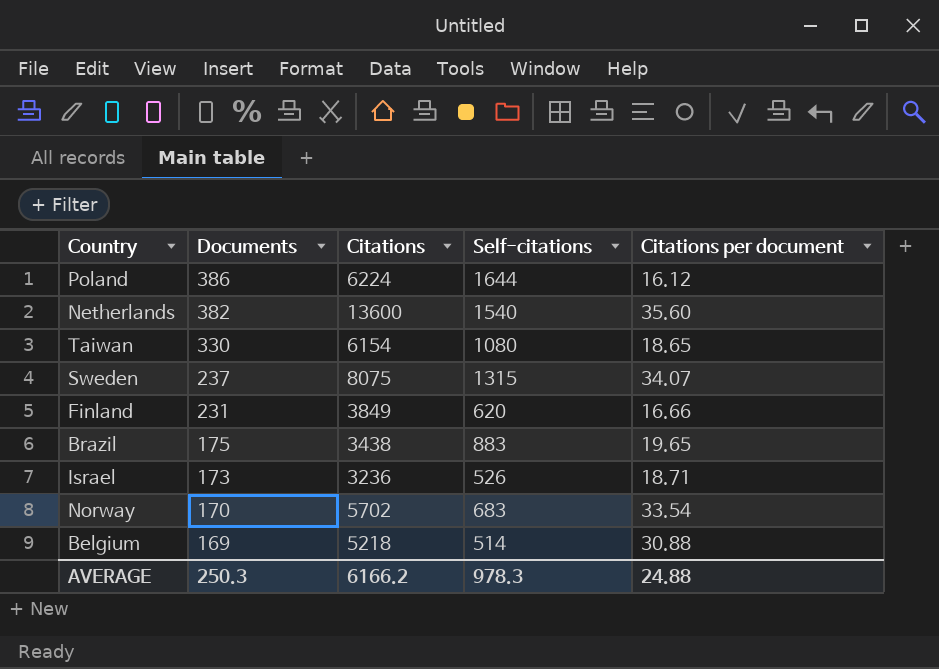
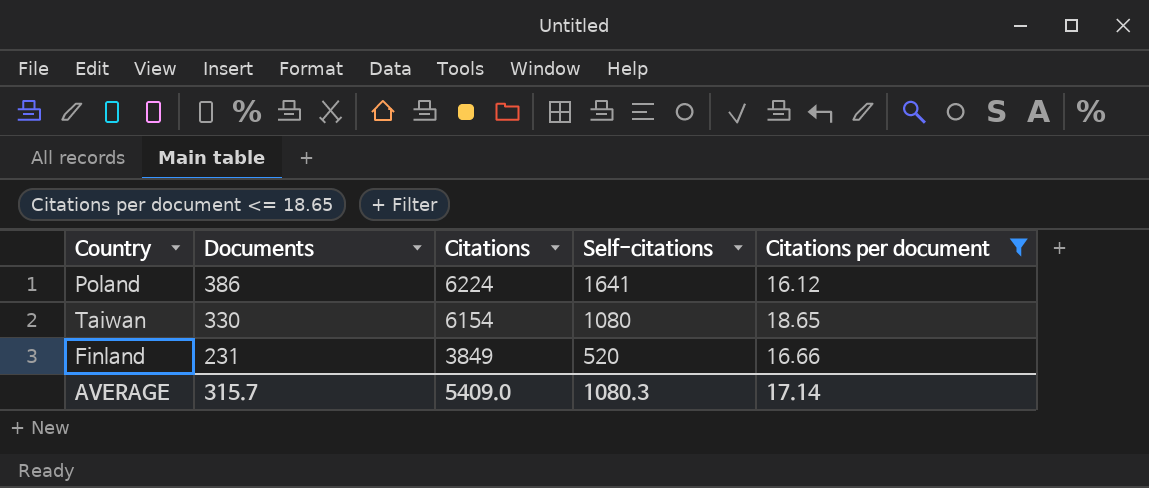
filter: none -> Citations per document <= 18.65
Poland | Self-citations: 1644 -> 1641
Finland | Self-citations: 620 -> 520
AVERAGE | Documents: 250.3 -> 315.7
AVERAGE | Citations: 6166.2 -> 5409.0
AVERAGE | Self-citations: 978.3 -> 1080.3
AVERAGE | Citations per document: 24.88 -> 17.14

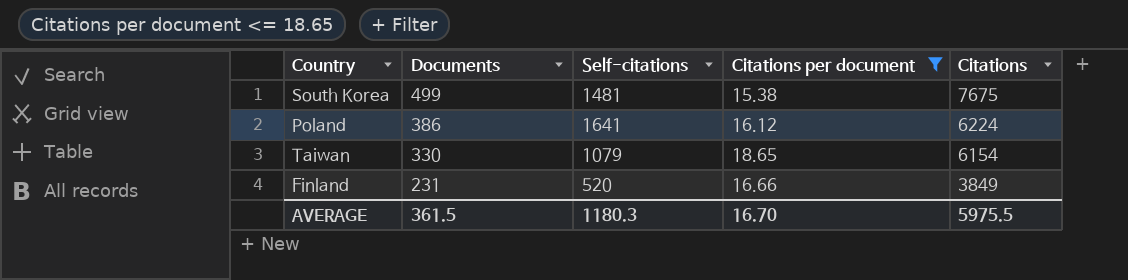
column Citations | position: 3 -> 5
row South Korea: none -> 499 | 1481 | 15.38 | 7675
Taiwan | Self-citations: 1080 -> 1079
AVERAGE | Documents: 315.7 -> 361.5
AVERAGE | Self-citations: 1080.3 -> 1180.3
AVERAGE | Citations per document: 17.14 -> 16.70
AVERAGE | Citations: 5409.0 -> 5975.5

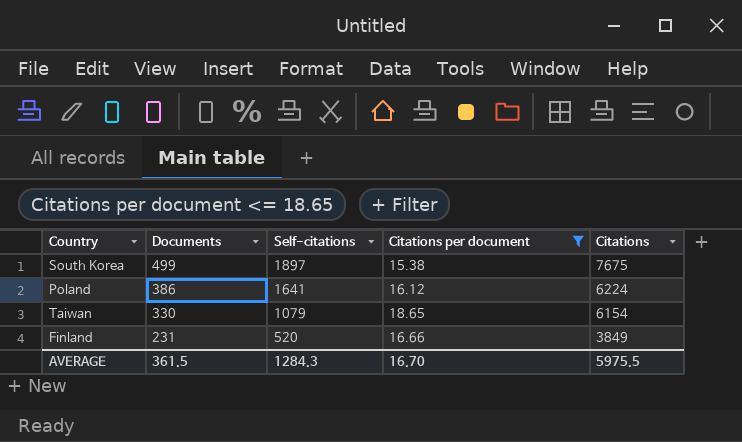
South Korea | Self-citations: 1481 -> 1897
AVERAGE | Self-citations: 1180.3 -> 1284.3

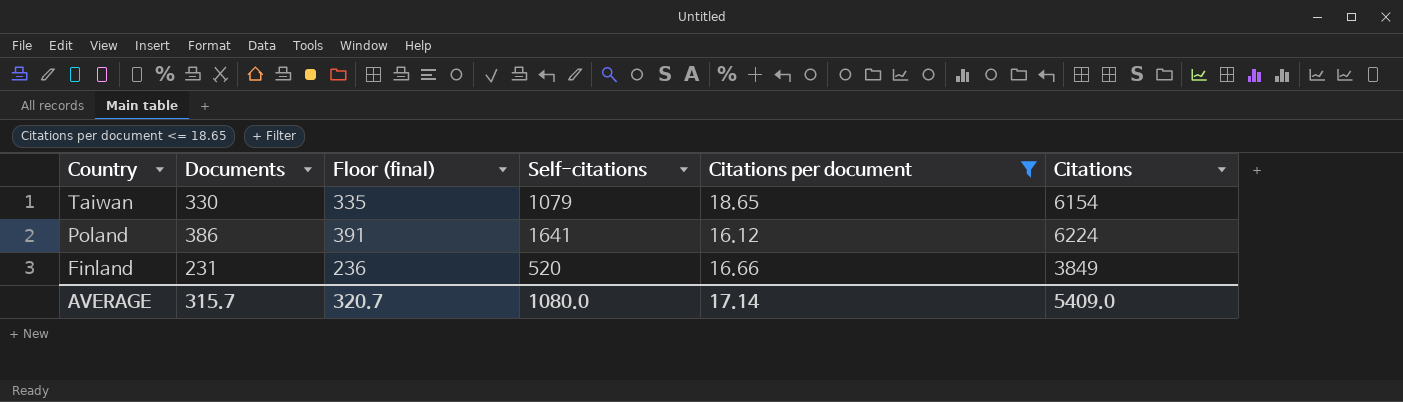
row order: Documents descending -> Country descending
column Floor (final) | formula: none -> [Documents] + 5
row South Korea: 499 | 1897 | 15.38 | 7675 -> none
AVERAGE | Documents: 361.5 -> 315.7
AVERAGE | Self-citations: 1284.3 -> 1080.0
AVERAGE | Citations per document: 16.70 -> 17.14
AVERAGE | Citations: 5975.5 -> 5409.0

